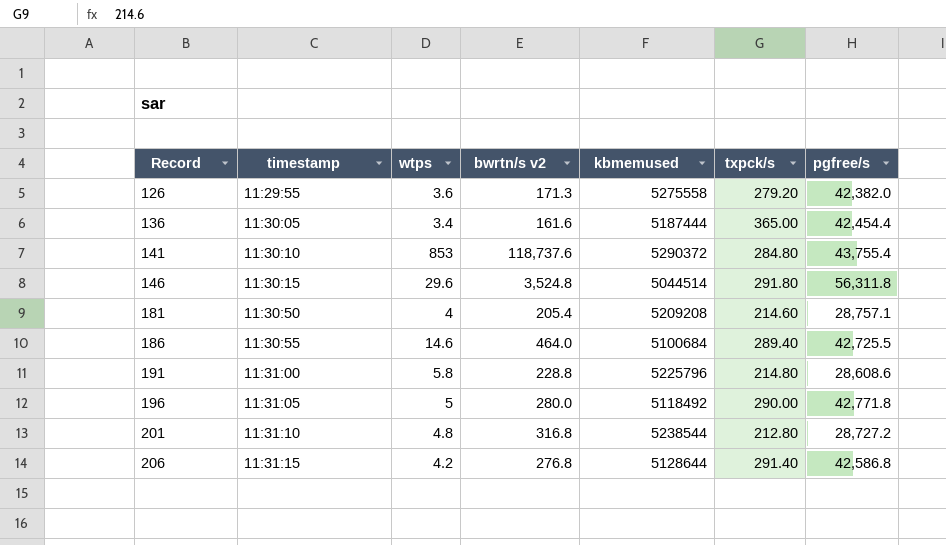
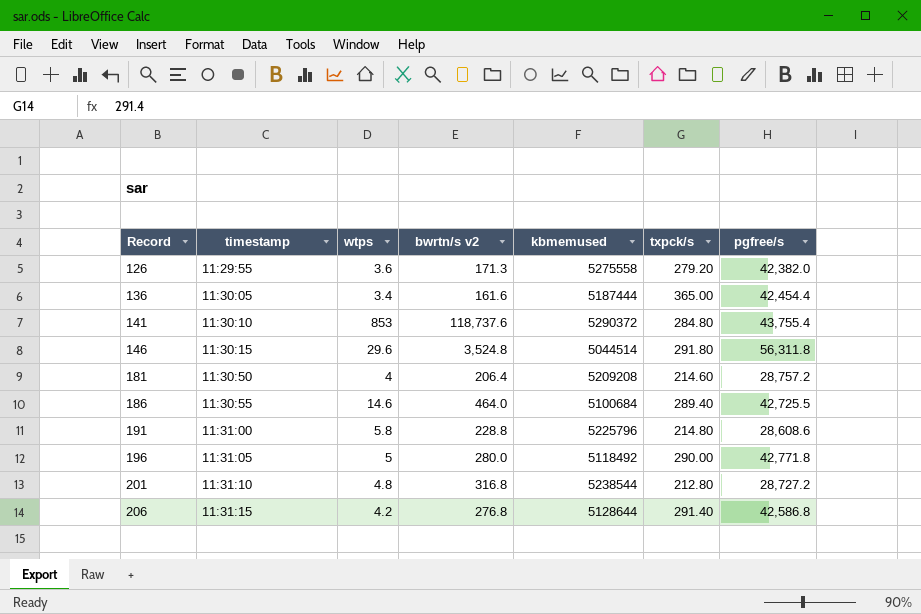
181 | bwrtn/s v2: 205.4 -> 206.4
181 | pgfree/s: 28,757.1 -> 28,757.2

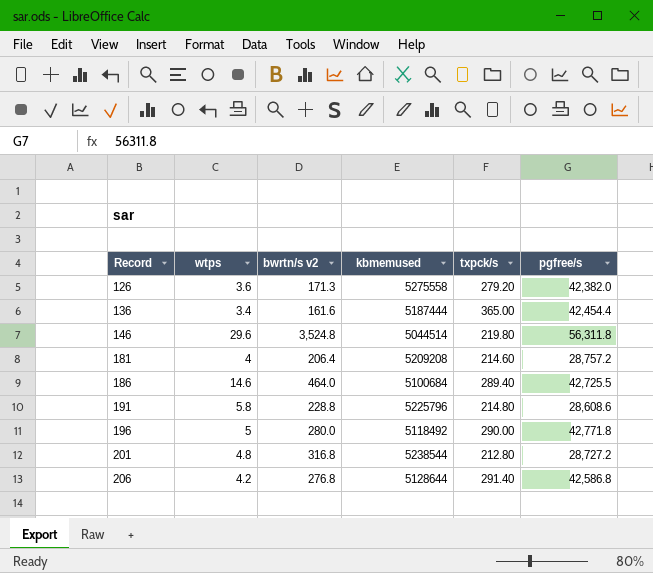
column timestamp | position: 2 -> none
row 141: 11:30:10 | 853 | 118,737.6 | 5290372 | 284.80 | 43,755.4 -> none
146 | txpck/s: 291.80 -> 219.80

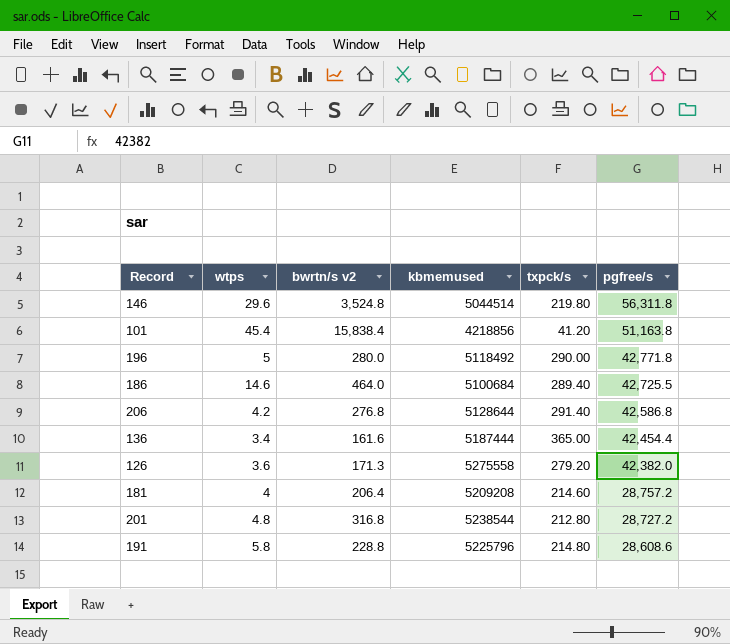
row order: Record ascending -> pgfree/s descending
row 101: none -> 45.4 | 15,838.4 | 4218856 | 41.20 | 51,163.8

